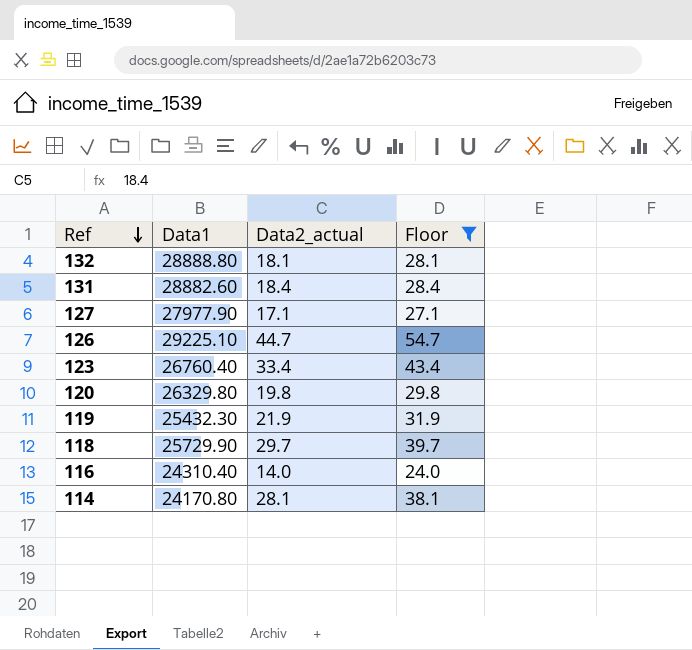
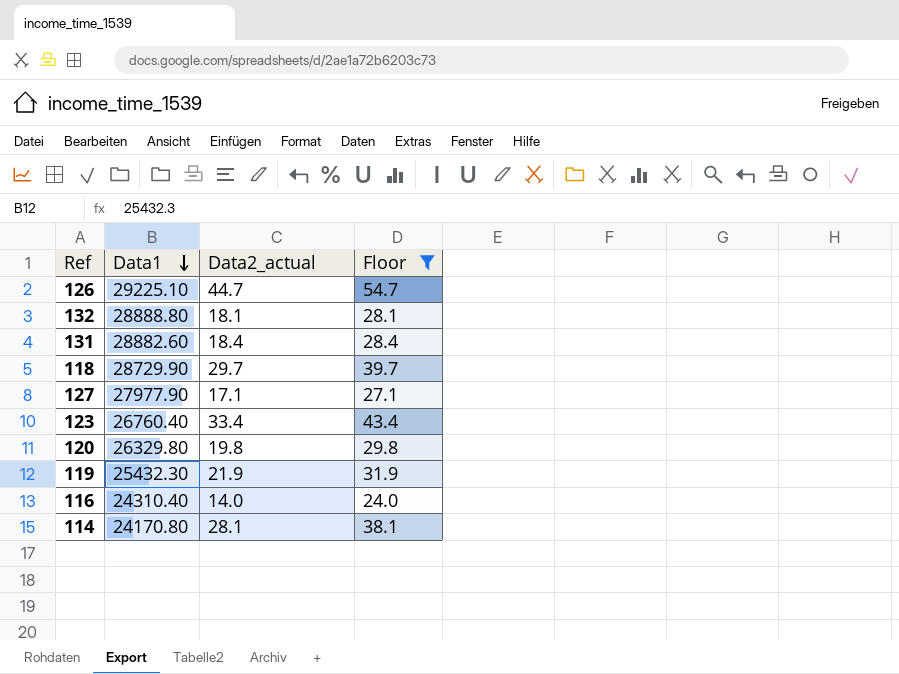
row order: Ref descending -> Data1 descending
118 | Data1: 25729.90 -> 28729.90

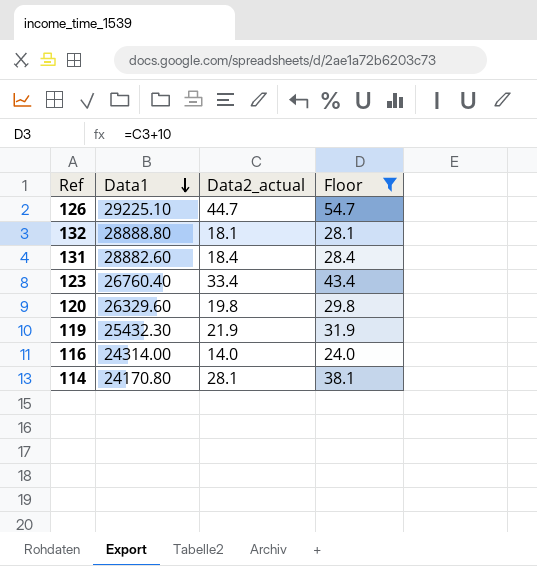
row 118: 28729.90 | 29.7 | 39.7 -> none
row 127: 27977.90 | 17.1 | 27.1 -> none
120 | Data1: 26329.80 -> 26329.60
116 | Data1: 24310.40 -> 24314.00

